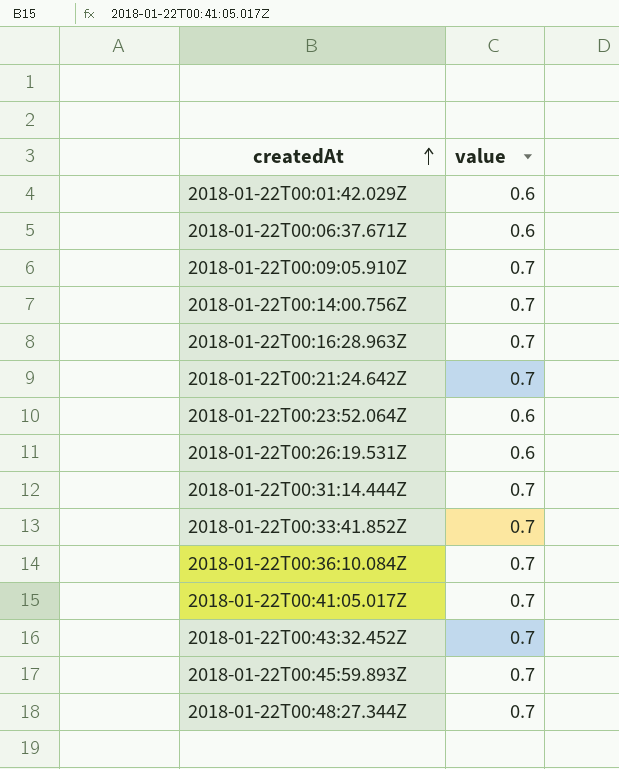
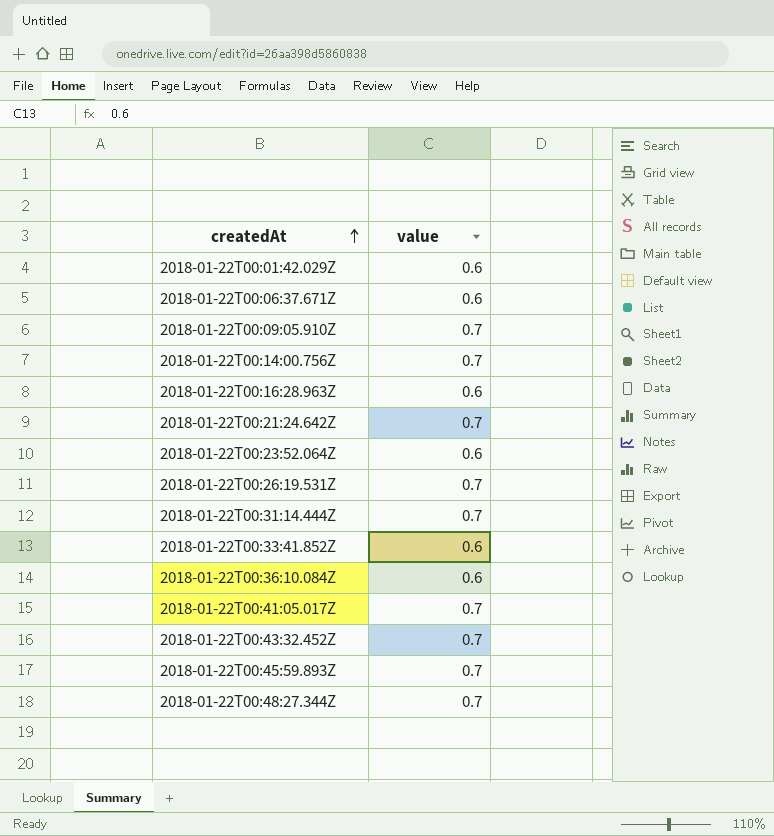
2018-01-22T00:16:28.963Z | value: 0.7 -> 0.6
2018-01-22T00:26:19.531Z | value: 0.6 -> 0.7
2018-01-22T00:33:41.852Z | value: 0.7 -> 0.6
2018-01-22T00:36:10.084Z | value: 0.7 -> 0.6

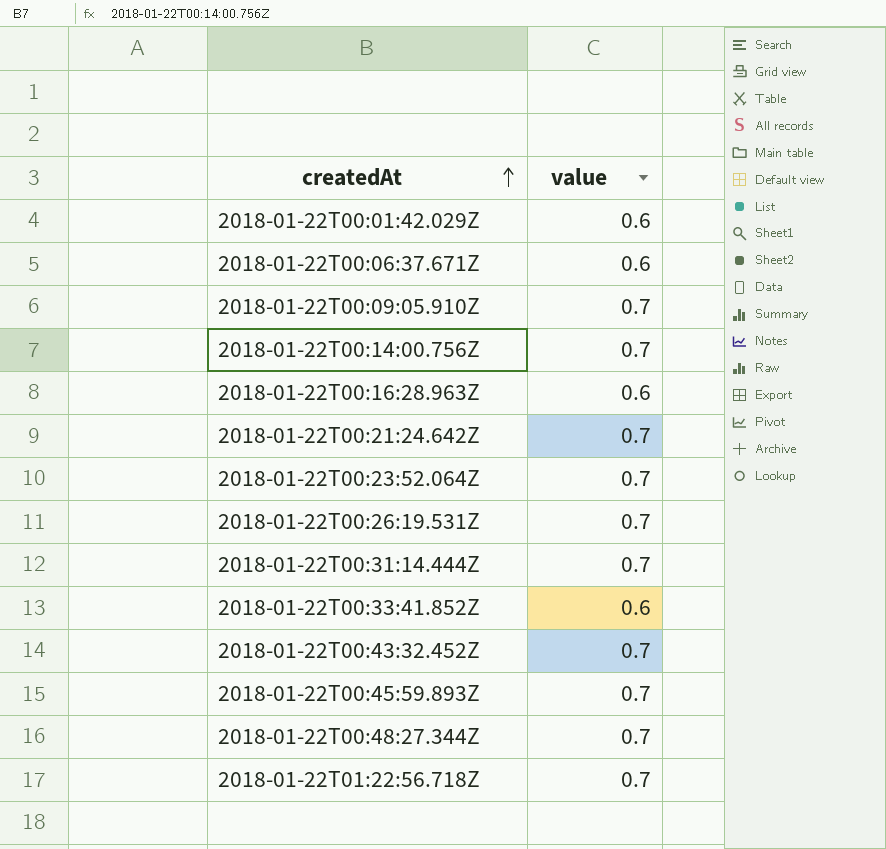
row 2018-01-22T00:36:10.084Z: 0.6 -> none
row 2018-01-22T00:41:05.017Z: 0.7 -> none
2018-01-22T00:23:52.064Z | value: 0.6 -> 0.7
row 2018-01-22T01:22:56.718Z: none -> 0.7

